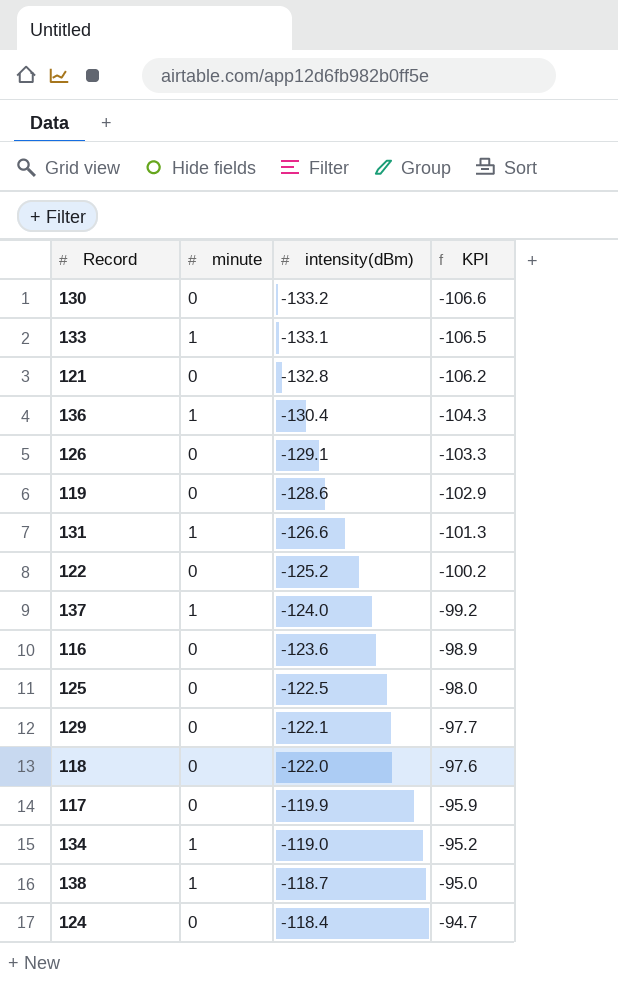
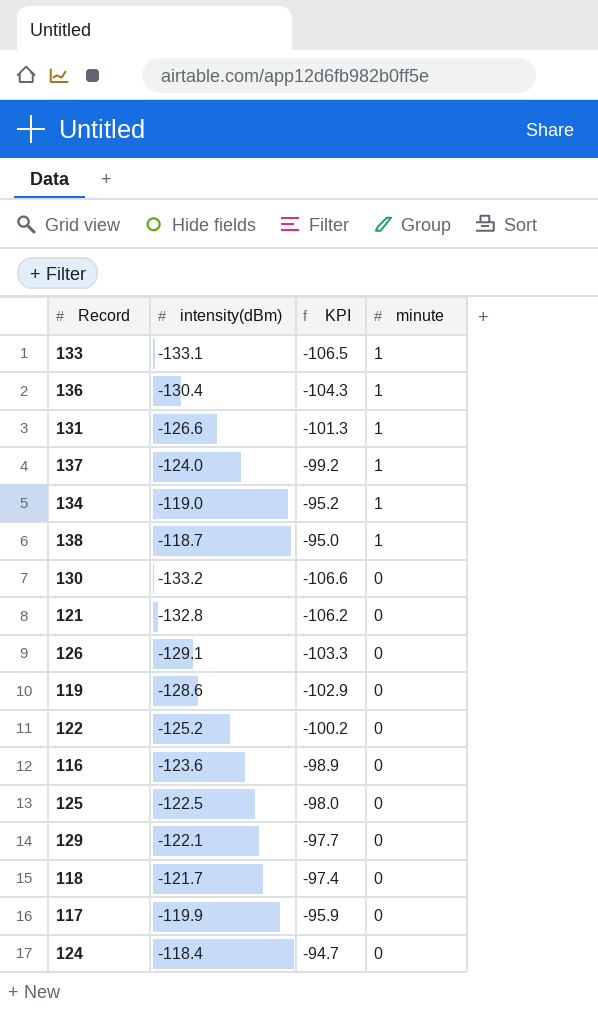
row order: intensity(dBm) ascending -> minute descending
column minute | position: 2 -> 4
118 | intensity(dBm): -122.0 -> -121.7
118 | KPI: -97.6 -> -97.4

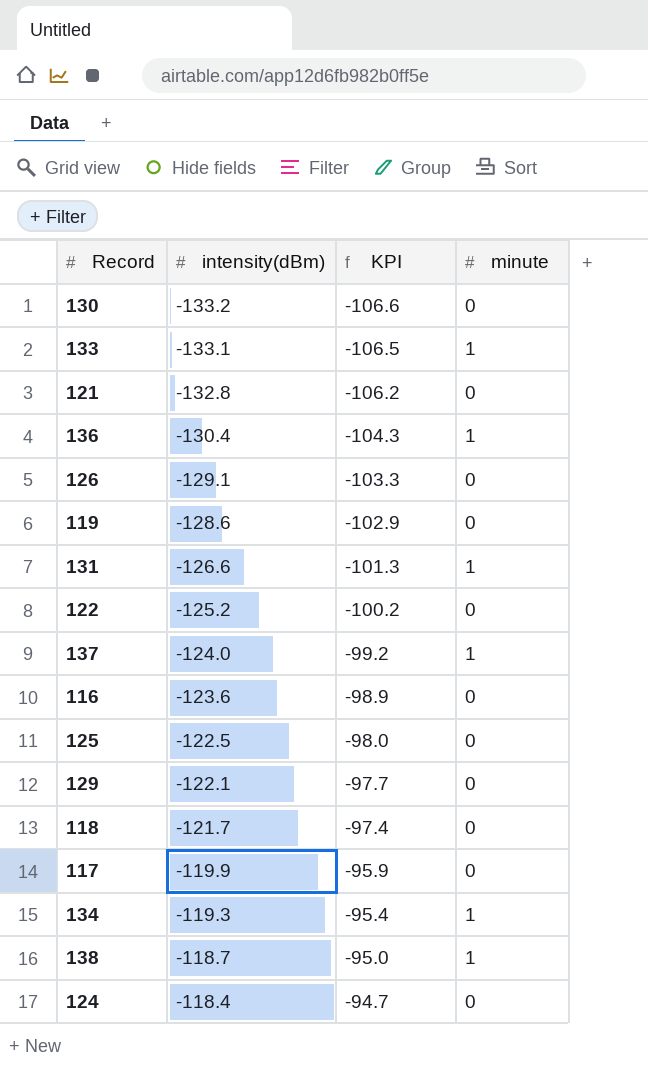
row order: minute descending -> intensity(dBm) ascending
134 | intensity(dBm): -119.0 -> -119.3
134 | KPI: -95.2 -> -95.4

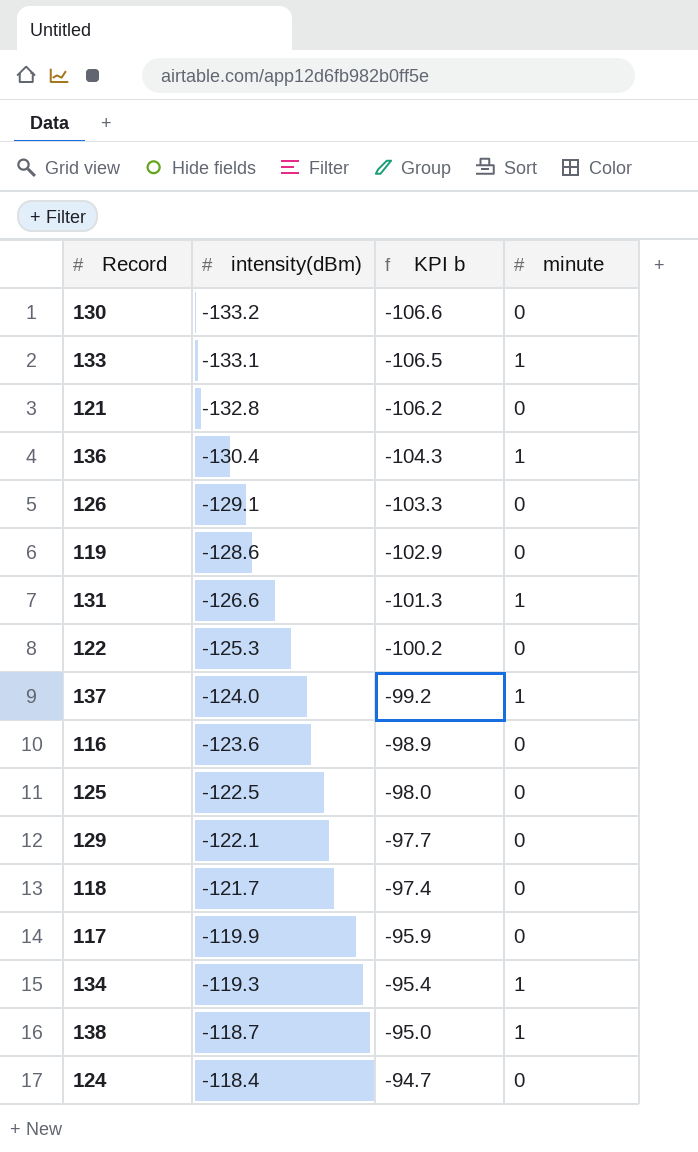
column name: KPI -> KPI b
122 | intensity(dBm): -125.2 -> -125.3

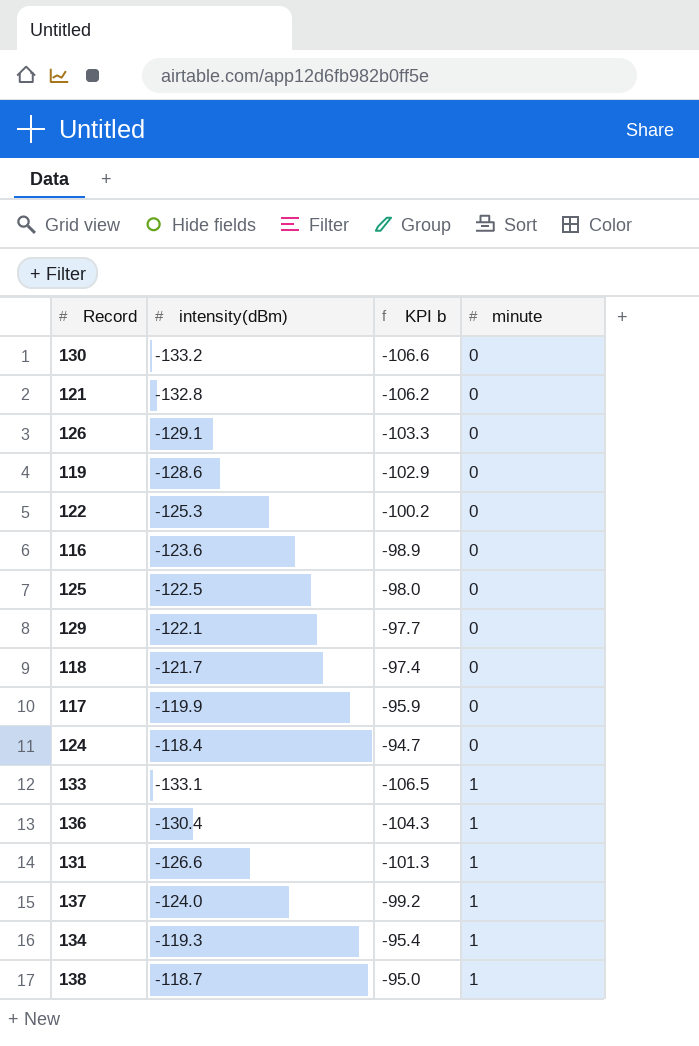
row order: intensity(dBm) ascending -> minute ascending

